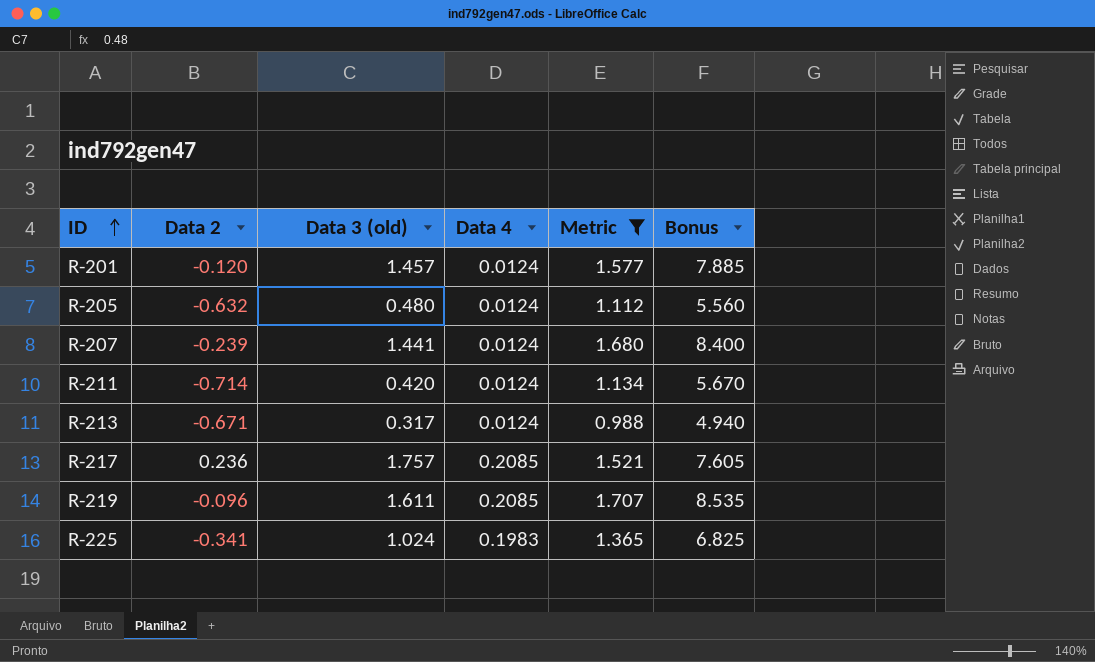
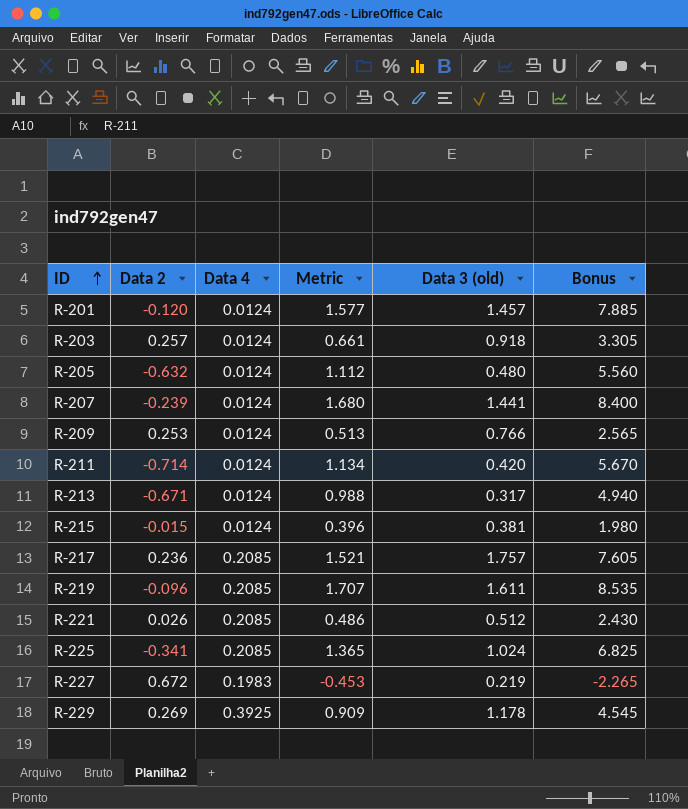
filter: Metric >= 0.988 -> none
column Data 3 (old) | position: 3 -> 5
R-225 | Data 4: 0.1983 -> 0.2085

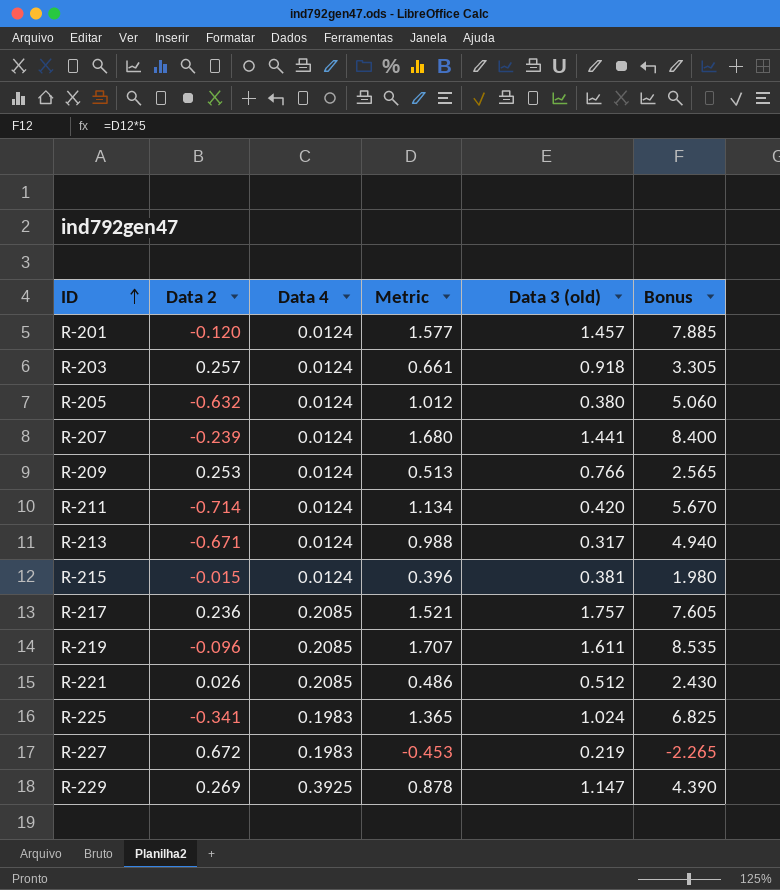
R-205 | Metric: 1.112 -> 1.012
R-205 | Data 3 (old): 0.480 -> 0.380
R-205 | Bonus: 5.560 -> 5.060
R-225 | Data 4: 0.2085 -> 0.1983
R-229 | Metric: 0.909 -> 0.878
R-229 | Data 3 (old): 1.178 -> 1.147
R-229 | Bonus: 4.545 -> 4.390

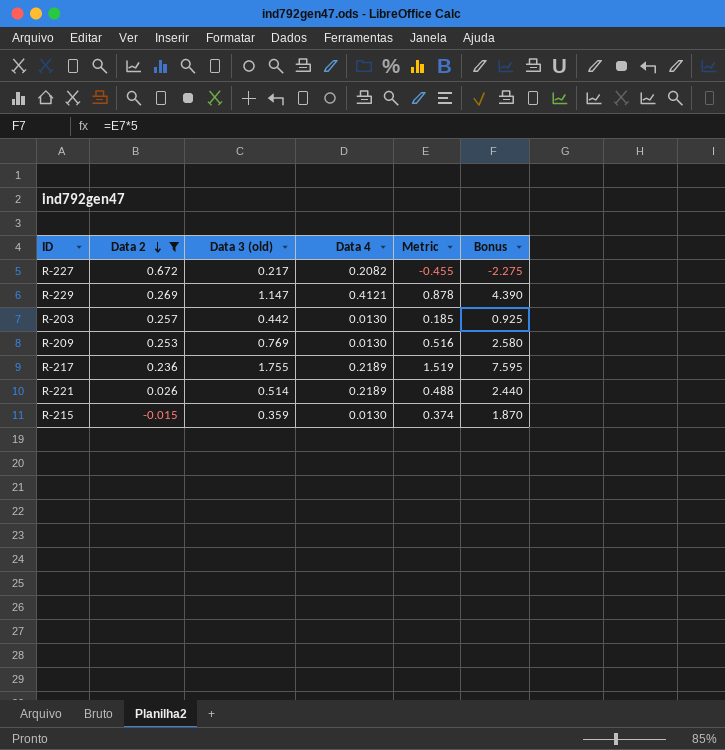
filter: none -> Data 2 >= -0.015
row order: ID ascending -> Data 2 descending
column Data 3 (old) | position: 5 -> 3
R-227 | Data 3 (old): 0.219 -> 0.217
R-227 | Data 4: 0.1983 -> 0.2082
R-227 | Metric: -0.453 -> -0.455
R-227 | Bonus: -2.265 -> -2.275
R-229 | Data 4: 0.3925 -> 0.4121
R-203 | Data 3 (old): 0.918 -> 0.442
R-203 | Data 4: 0.0124 -> 0.0130
R-203 | Metric: 0.661 -> 0.185
R-203 | Bonus: 3.305 -> 0.925
R-209 | Data 3 (old): 0.766 -> 0.769
R-209 | Data 4: 0.0124 -> 0.0130
R-209 | Metric: 0.513 -> 0.516
R-209 | Bonus: 2.565 -> 2.580
R-217 | Data 3 (old): 1.757 -> 1.755
R-217 | Data 4: 0.2085 -> 0.2189
R-217 | Metric: 1.521 -> 1.519
R-217 | Bonus: 7.605 -> 7.595
R-221 | Data 3 (old): 0.512 -> 0.514
R-221 | Data 4: 0.2085 -> 0.2189
R-221 | Metric: 0.486 -> 0.488
R-221 | Bonus: 2.430 -> 2.440
R-215 | Data 3 (old): 0.381 -> 0.359
R-215 | Data 4: 0.0124 -> 0.0130
R-215 | Metric: 0.396 -> 0.374
R-215 | Bonus: 1.980 -> 1.870

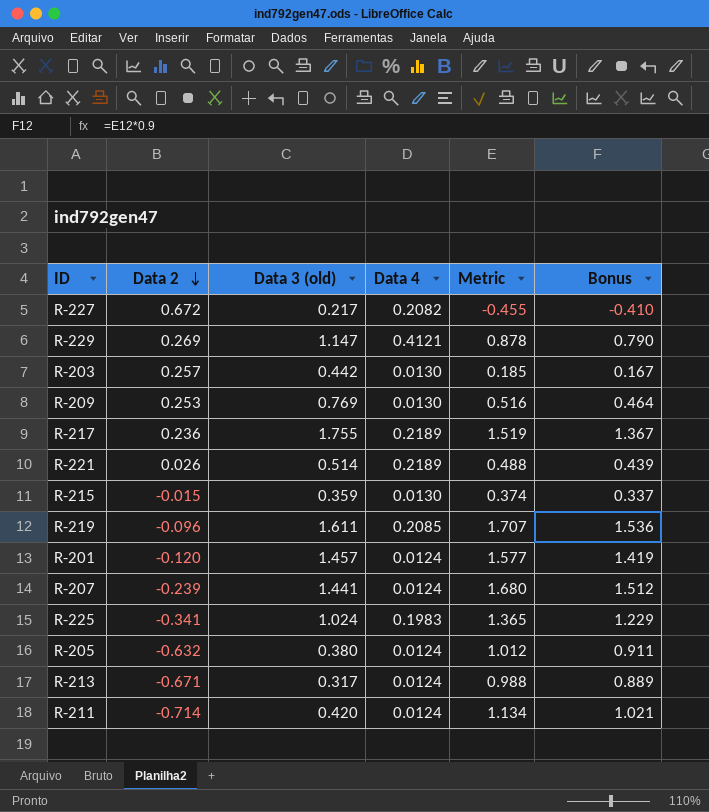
filter: Data 2 >= -0.015 -> none
column Bonus | formula: [Metric] * 5 -> [Metric] * 0.9

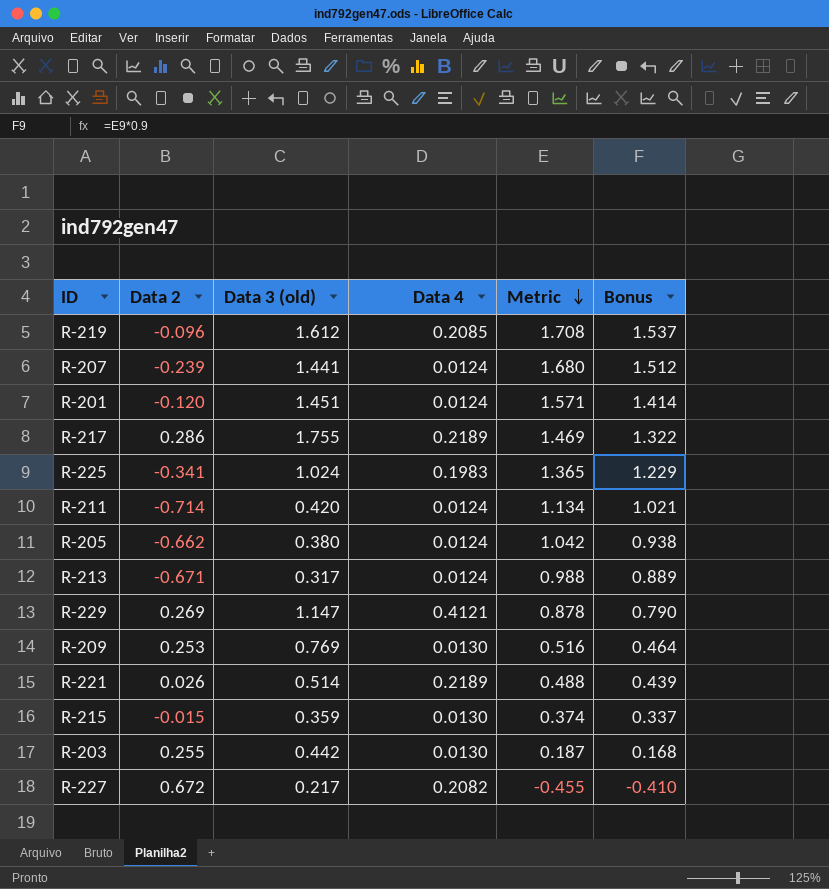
row order: Data 2 descending -> Metric descending
R-219 | Data 3 (old): 1.611 -> 1.612
R-219 | Metric: 1.707 -> 1.708
R-219 | Bonus: 1.536 -> 1.537
R-201 | Data 3 (old): 1.457 -> 1.451
R-201 | Metric: 1.577 -> 1.571
R-201 | Bonus: 1.419 -> 1.414
R-217 | Data 2: 0.236 -> 0.286
R-217 | Metric: 1.519 -> 1.469
R-217 | Bonus: 1.367 -> 1.322
R-205 | Data 2: -0.632 -> -0.662
R-205 | Metric: 1.012 -> 1.042
R-205 | Bonus: 0.911 -> 0.938
R-203 | Data 2: 0.257 -> 0.255
R-203 | Metric: 0.185 -> 0.187
R-203 | Bonus: 0.167 -> 0.168

